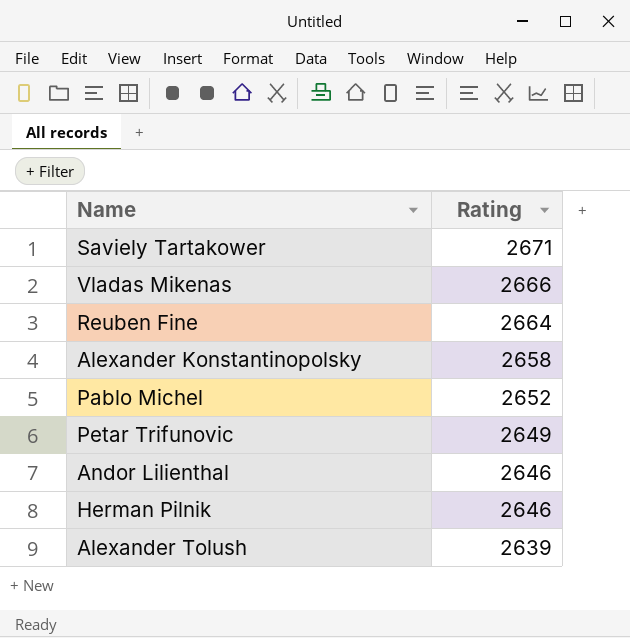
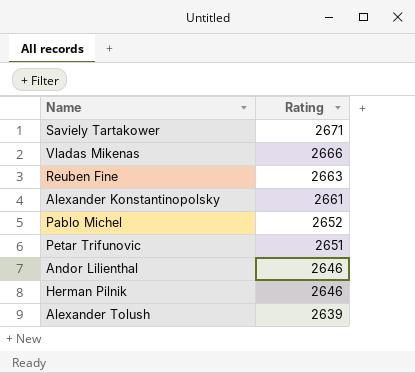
Reuben Fine | Rating: 2664 -> 2663
Alexander Konstantinopolsky | Rating: 2658 -> 2661
Petar Trifunovic | Rating: 2649 -> 2651

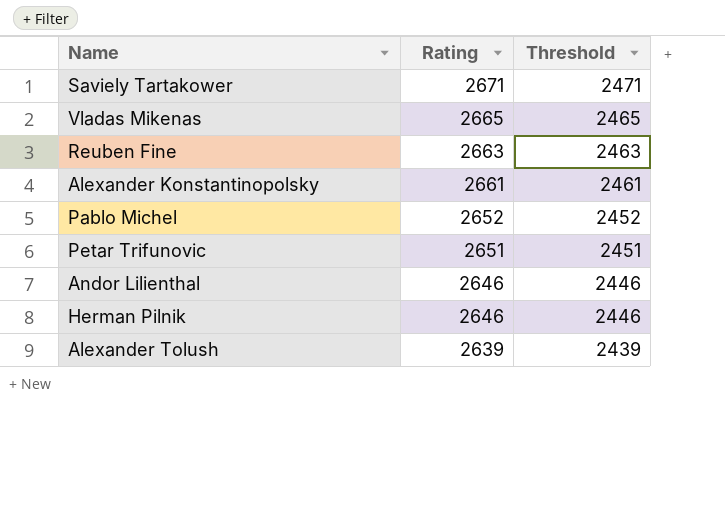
column Threshold | formula: none -> [Rating] - 200
Vladas Mikenas | Rating: 2666 -> 2665

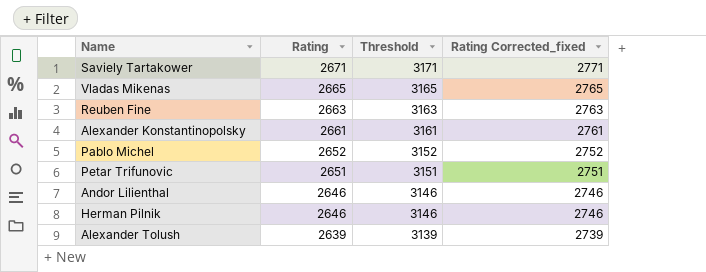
column Threshold | formula: [Rating] - 200 -> [Rating] + 500
column Rating Corrected_fixed | formula: none -> [Rating] + 100

